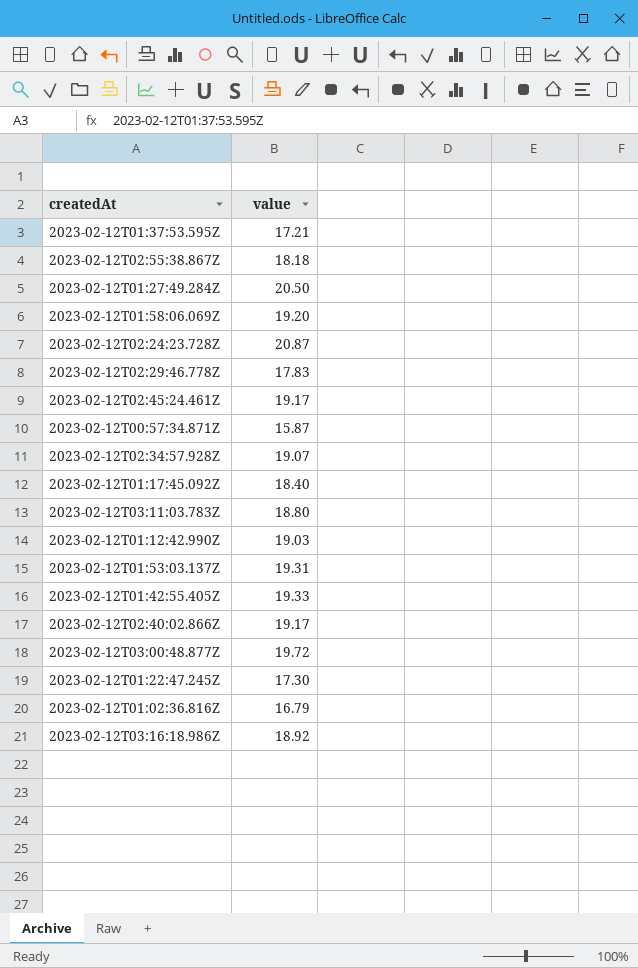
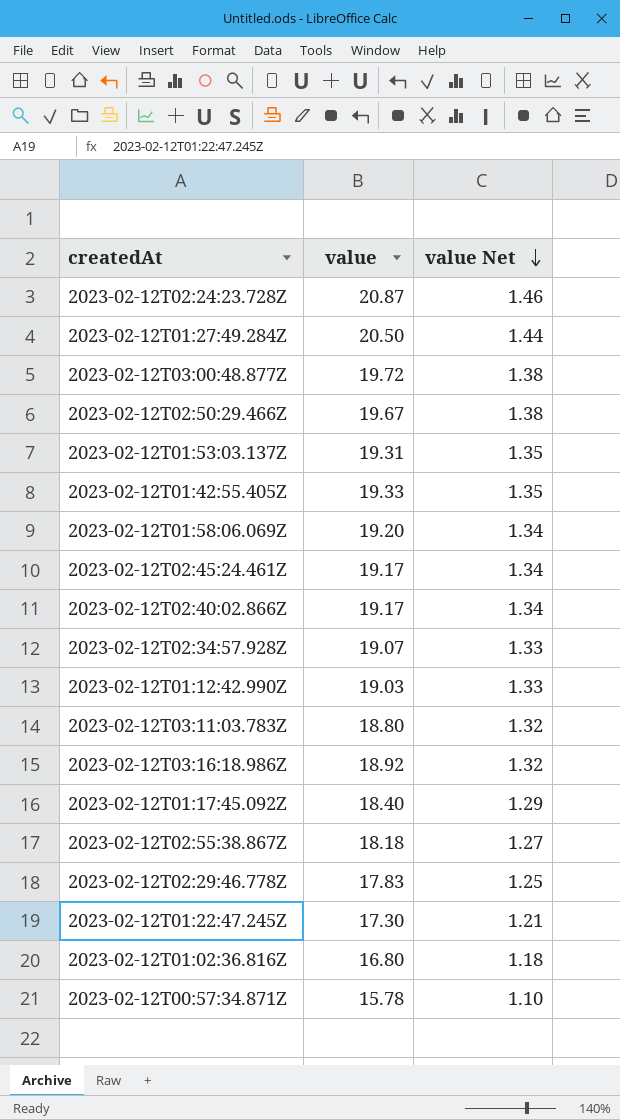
row order: none -> value Net descending
column value Net | formula: none -> [value] * 0.07
row 2023-02-12T01:37:53.595Z: 17.21 -> none
row 2023-02-12T02:50:29.466Z: none -> 19.67 | 1.38
2023-02-12T01:02:36.816Z | value: 16.79 -> 16.80
2023-02-12T00:57:34.871Z | value: 15.87 -> 15.78

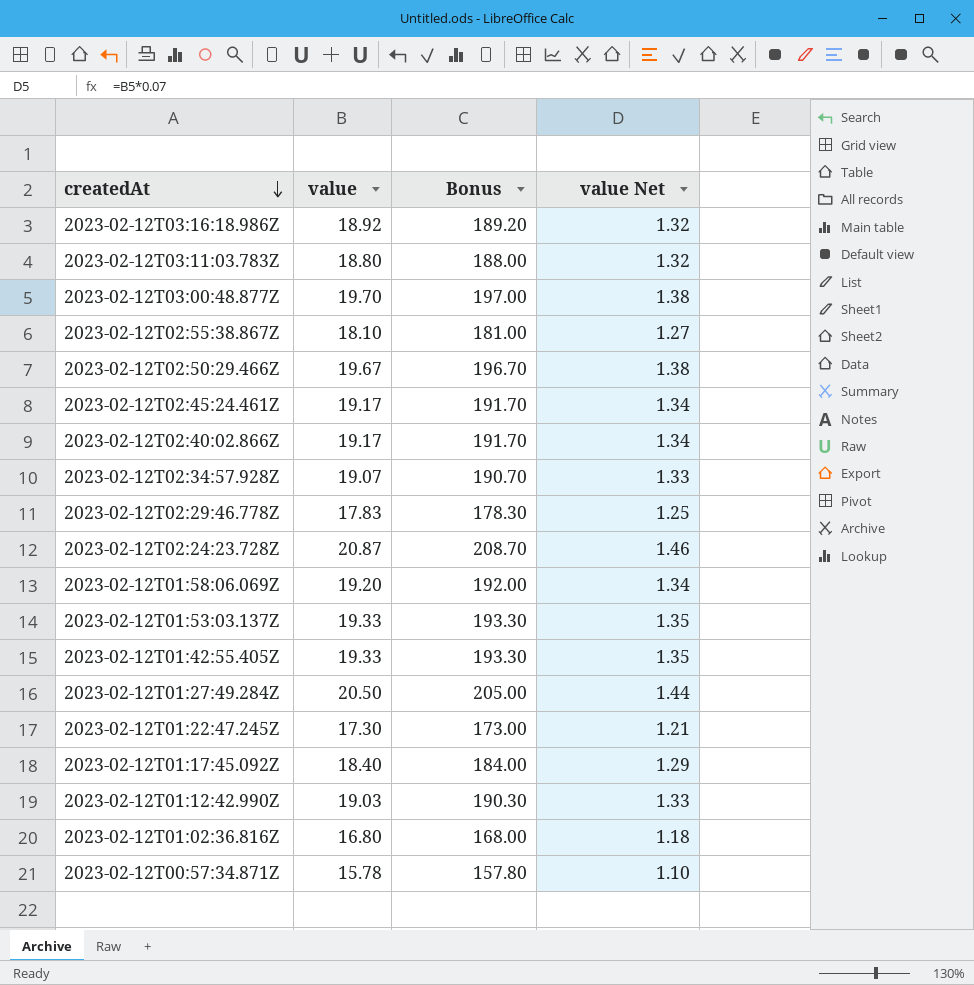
row order: value Net descending -> createdAt descending
column Bonus | formula: none -> [value] * 10
2023-02-12T03:00:48.877Z | value: 19.72 -> 19.70
2023-02-12T02:55:38.867Z | value: 18.18 -> 18.10
2023-02-12T01:53:03.137Z | value: 19.31 -> 19.33

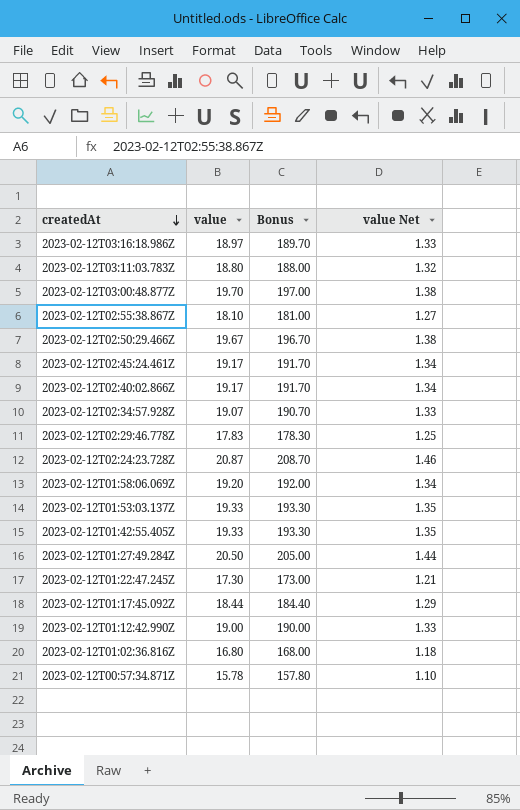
2023-02-12T03:16:18.986Z | value: 18.92 -> 18.97
2023-02-12T03:16:18.986Z | Bonus: 189.20 -> 189.70
2023-02-12T03:16:18.986Z | value Net: 1.32 -> 1.33
2023-02-12T01:17:45.092Z | value: 18.40 -> 18.44
2023-02-12T01:17:45.092Z | Bonus: 184.00 -> 184.40
2023-02-12T01:12:42.990Z | value: 19.03 -> 19.00
2023-02-12T01:12:42.990Z | Bonus: 190.30 -> 190.00

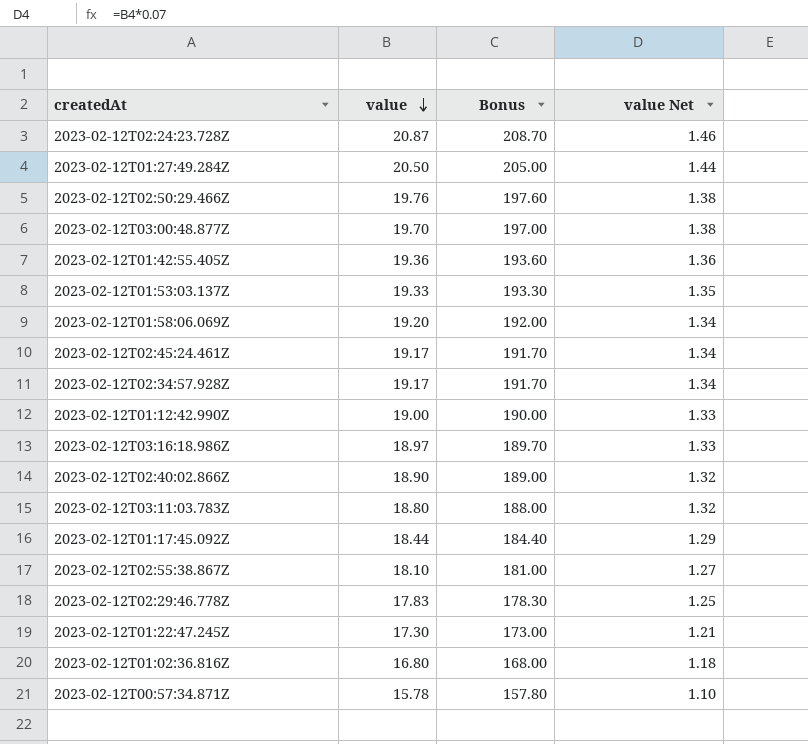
row order: createdAt descending -> value descending
2023-02-12T02:50:29.466Z | value: 19.67 -> 19.76
2023-02-12T02:50:29.466Z | Bonus: 196.70 -> 197.60
2023-02-12T01:42:55.405Z | value: 19.33 -> 19.36
2023-02-12T01:42:55.405Z | Bonus: 193.30 -> 193.60
2023-02-12T01:42:55.405Z | value Net: 1.35 -> 1.36
2023-02-12T02:34:57.928Z | value: 19.07 -> 19.17
2023-02-12T02:34:57.928Z | Bonus: 190.70 -> 191.70
2023-02-12T02:34:57.928Z | value Net: 1.33 -> 1.34
2023-02-12T02:40:02.866Z | value: 19.17 -> 18.90
2023-02-12T02:40:02.866Z | Bonus: 191.70 -> 189.00
2023-02-12T02:40:02.866Z | value Net: 1.34 -> 1.32

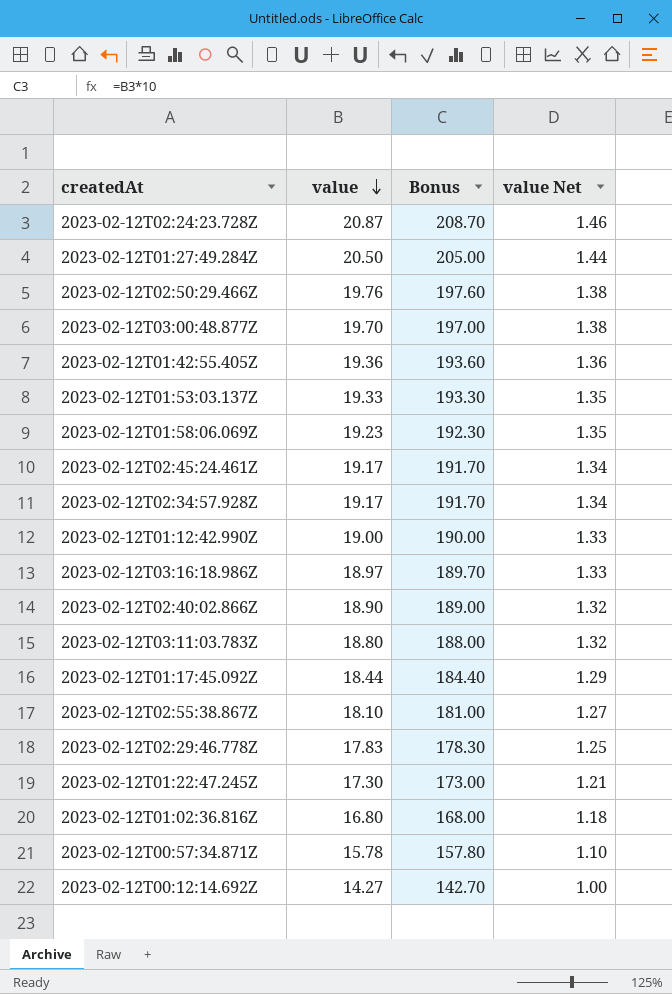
2023-02-12T01:58:06.069Z | value: 19.20 -> 19.23
2023-02-12T01:58:06.069Z | Bonus: 192.00 -> 192.30
2023-02-12T01:58:06.069Z | value Net: 1.34 -> 1.35
row 2023-02-12T00:12:14.692Z: none -> 14.27 | 142.70 | 1.00

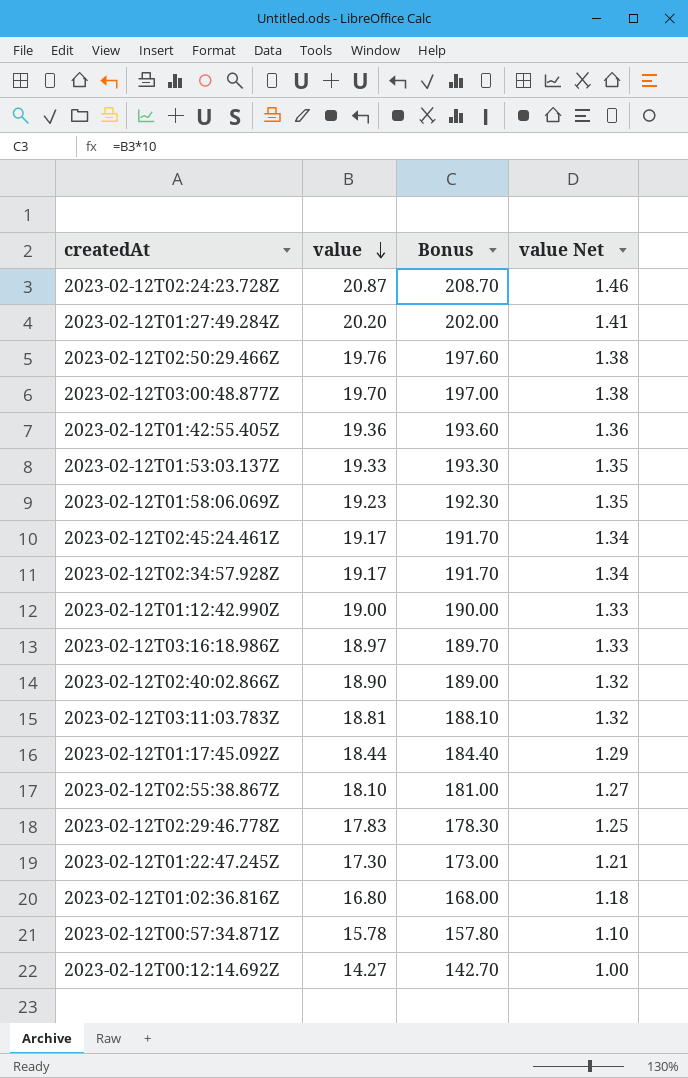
2023-02-12T01:27:49.284Z | value: 20.50 -> 20.20
2023-02-12T01:27:49.284Z | Bonus: 205.00 -> 202.00
2023-02-12T01:27:49.284Z | value Net: 1.44 -> 1.41
2023-02-12T03:11:03.783Z | value: 18.80 -> 18.81
2023-02-12T03:11:03.783Z | Bonus: 188.00 -> 188.10

